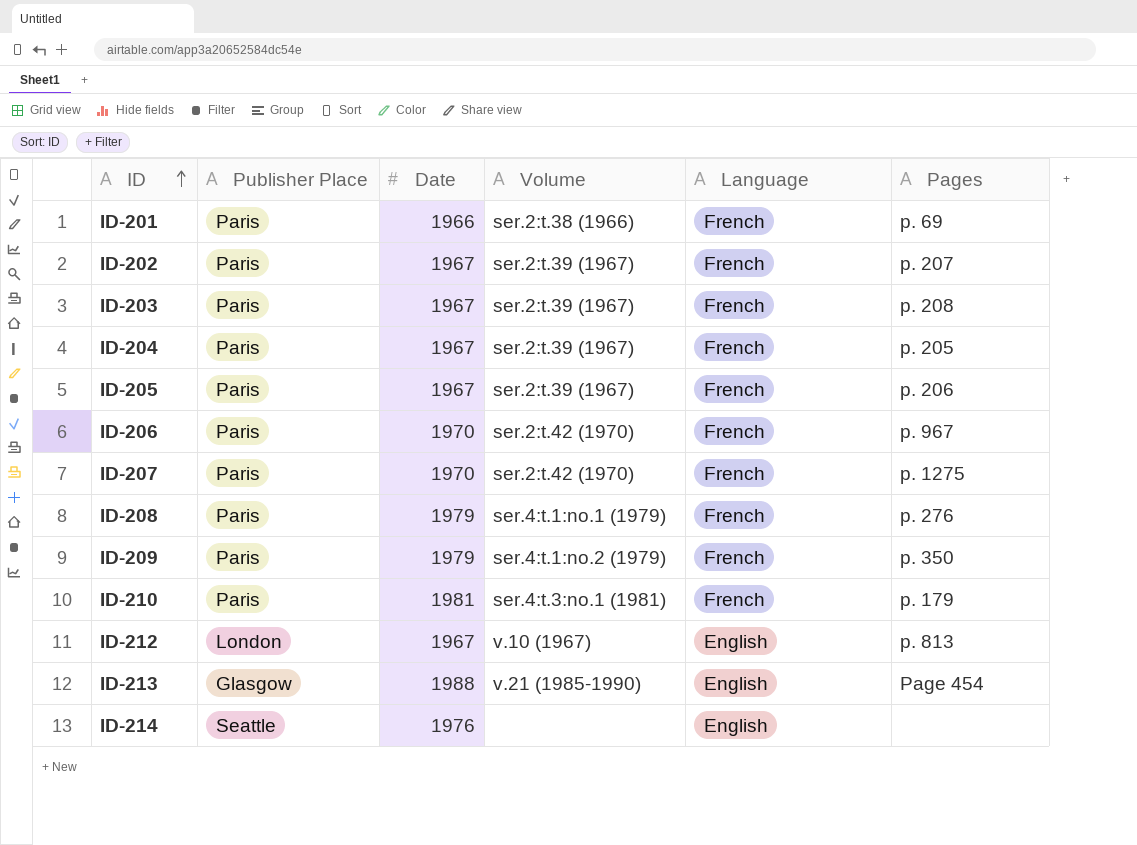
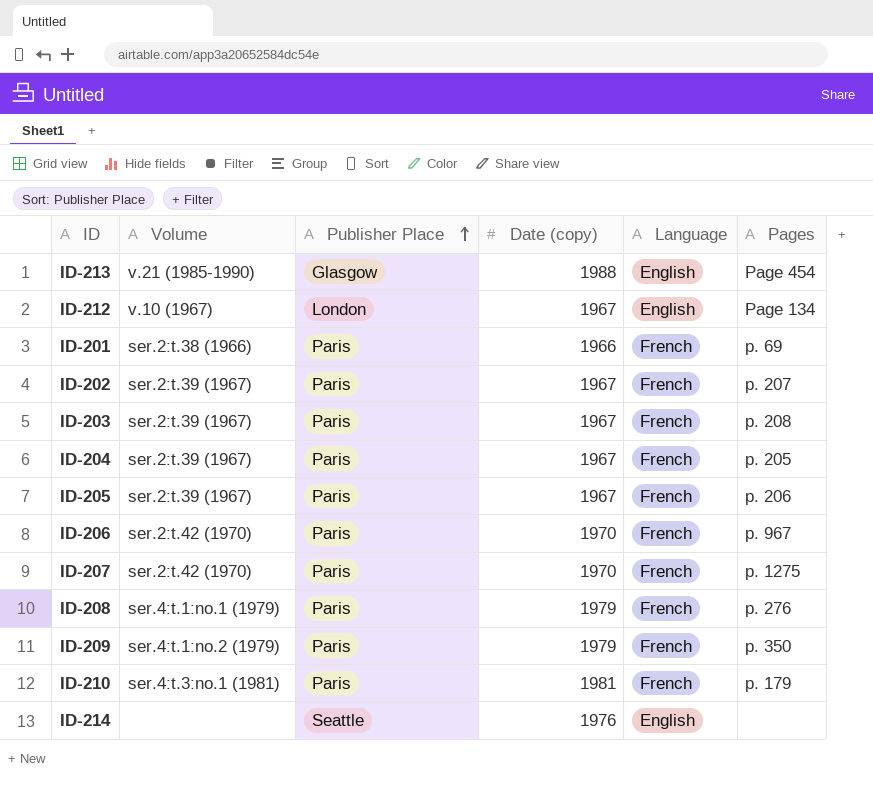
row order: ID ascending -> Publisher Place ascending
column Volume | position: 4 -> 2
column name: Date -> Date (copy)
ID-212 | Pages: p. 813 -> Page 134

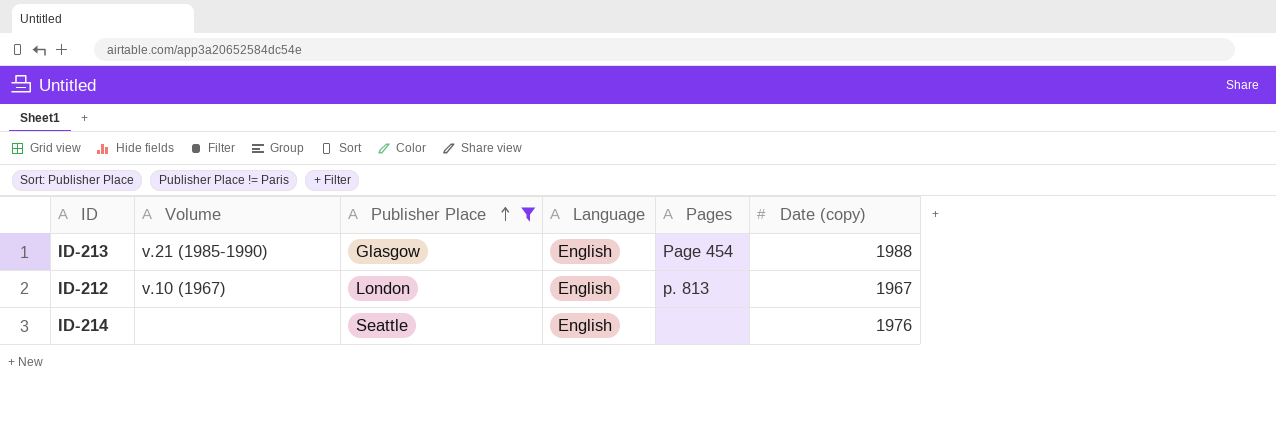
filter: none -> Publisher Place != Paris
column Date (copy) | position: 4 -> 6
ID-212 | Pages: Page 134 -> p. 813

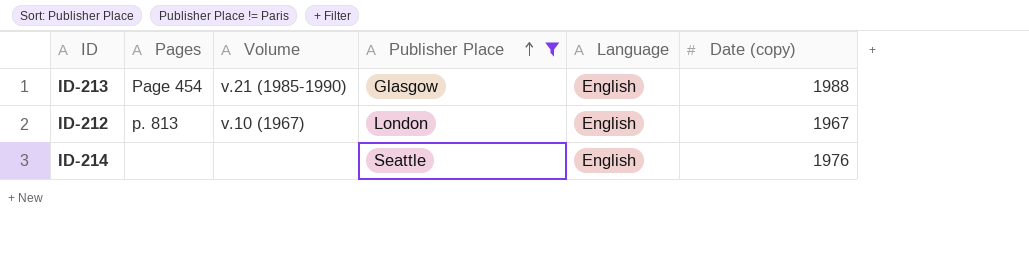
column Pages | position: 5 -> 2

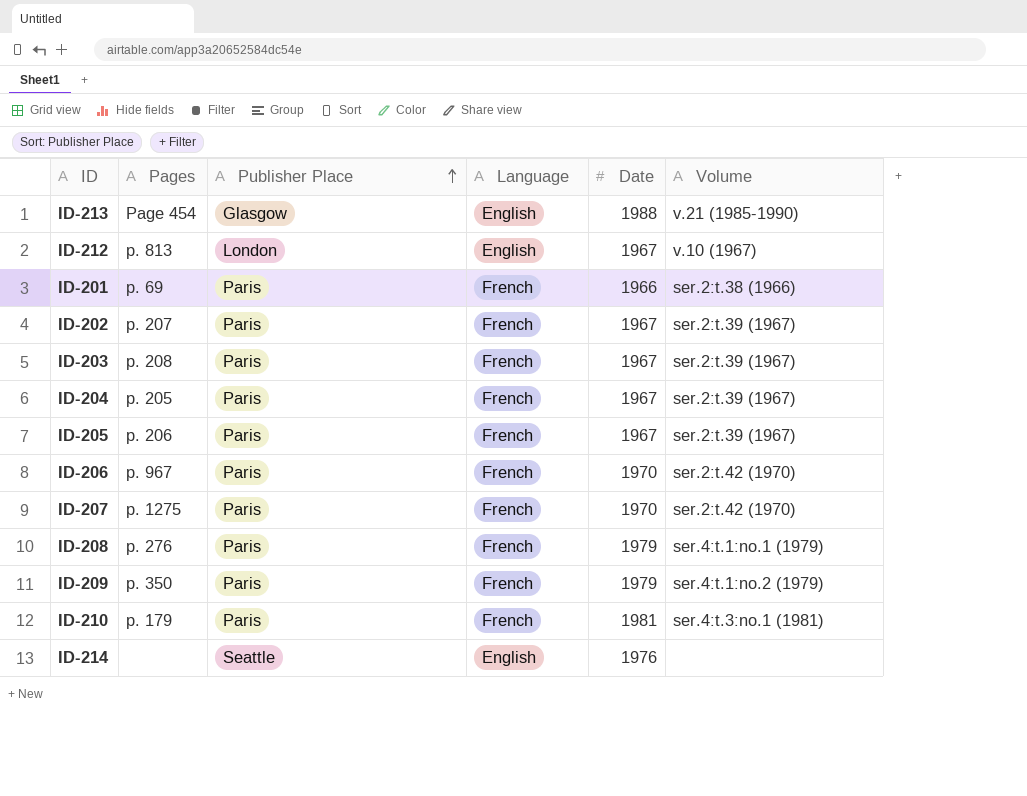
filter: Publisher Place != Paris -> none
column name: Date (copy) -> Date
column Volume | position: 3 -> 6

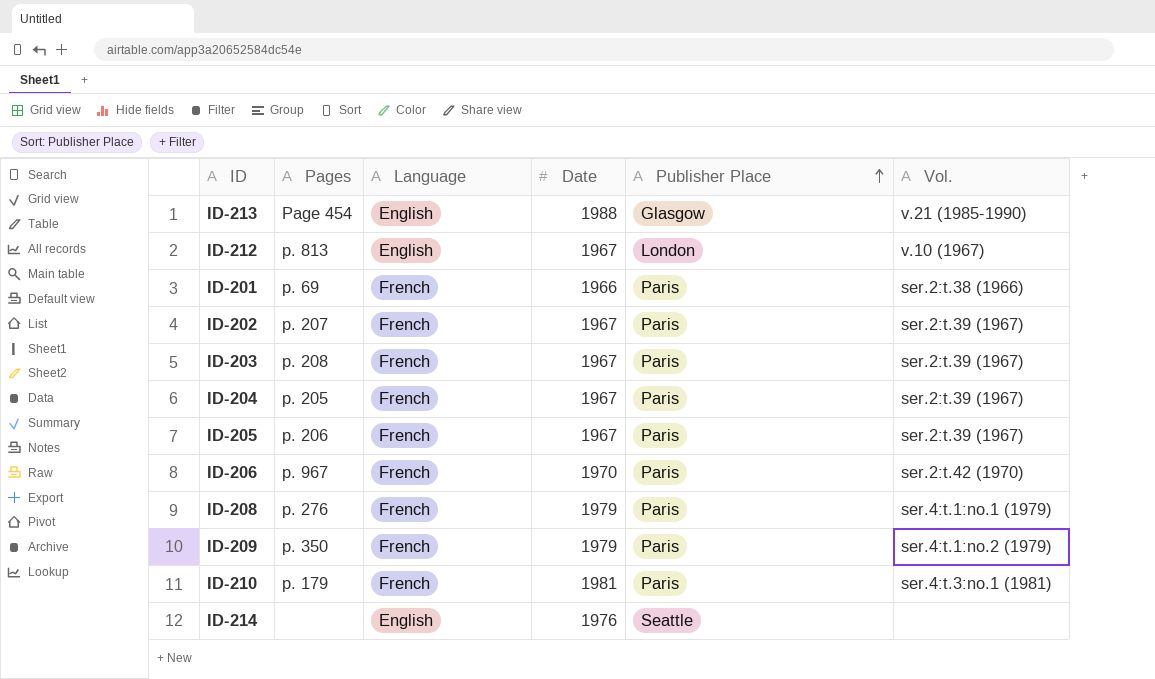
column Publisher Place | position: 3 -> 5
column name: Volume -> Vol.
row ID-207: p. 1275 | Paris | French | 1970 | ser.2:t.42 (1970) -> none

